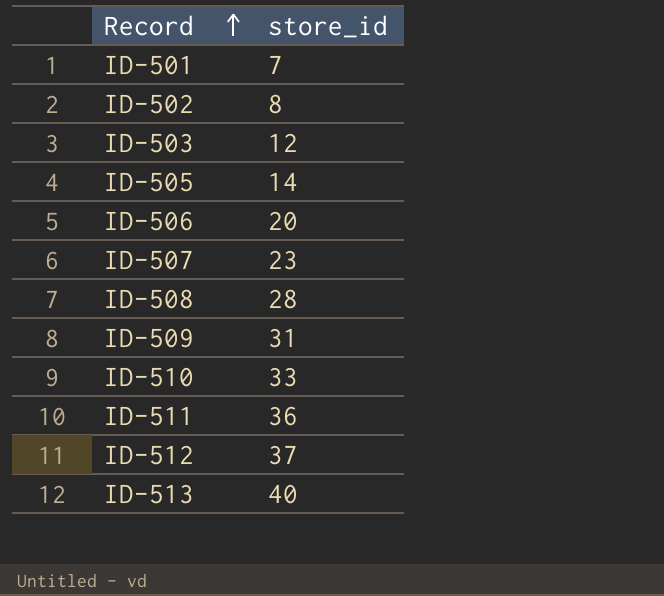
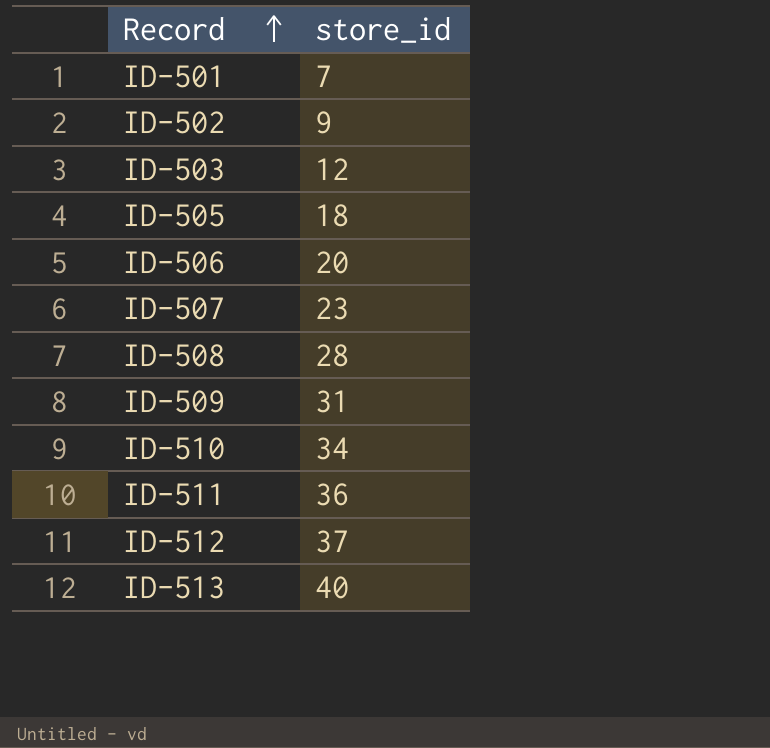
ID-502 | store_id: 8 -> 9
ID-505 | store_id: 14 -> 18
ID-510 | store_id: 33 -> 34

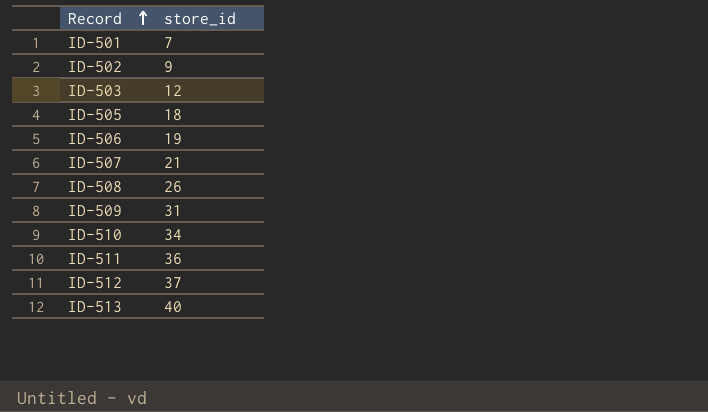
ID-506 | store_id: 20 -> 19
ID-507 | store_id: 23 -> 21
ID-508 | store_id: 28 -> 26

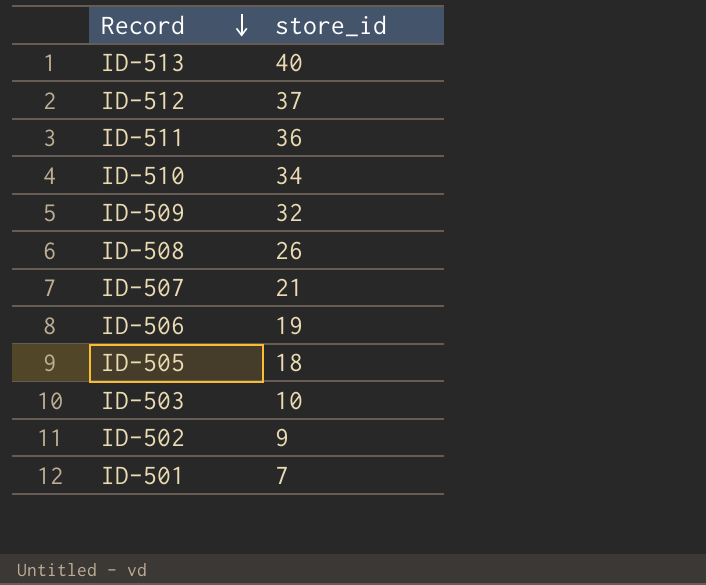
row order: Record ascending -> Record descending
ID-509 | store_id: 31 -> 32
ID-503 | store_id: 12 -> 10

